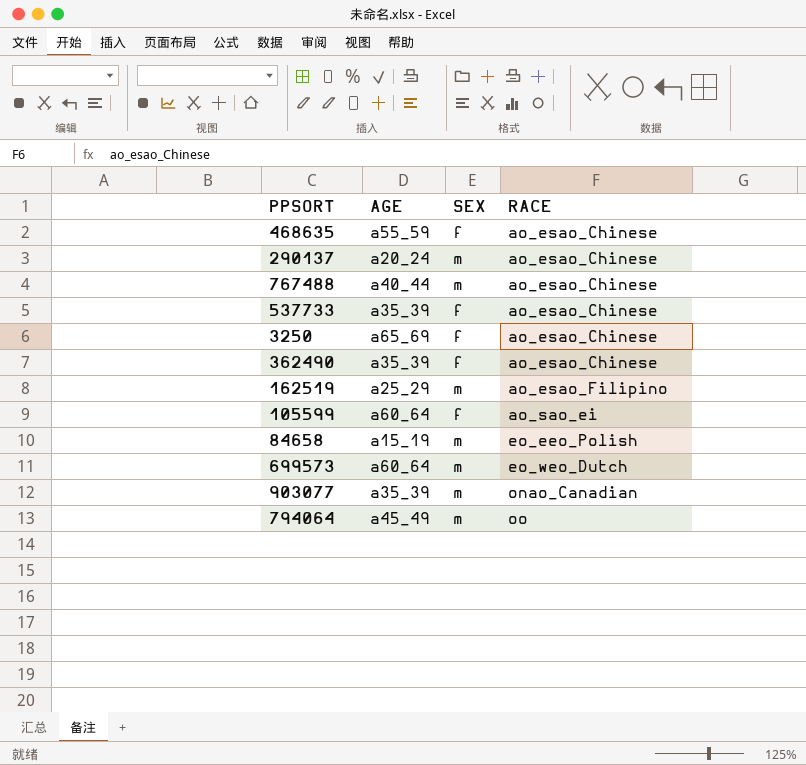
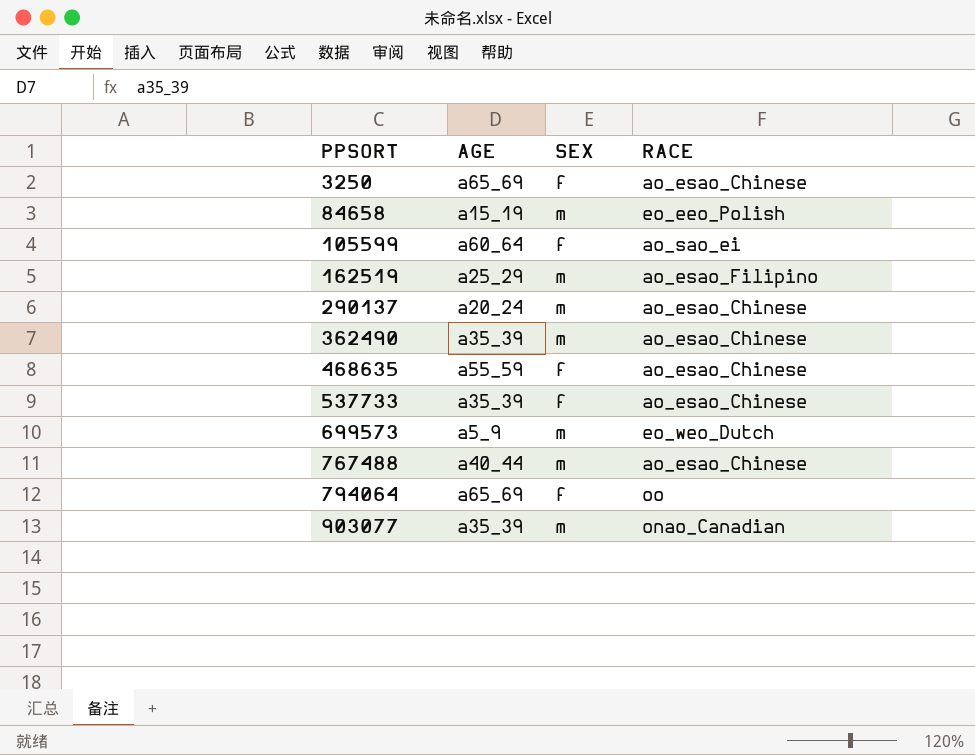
row order: RACE ascending -> PPSORT ascending
362490 | SEX: f -> m
699573 | AGE: a60_64 -> a5_9
794064 | AGE: a45_49 -> a65_69
794064 | SEX: m -> f

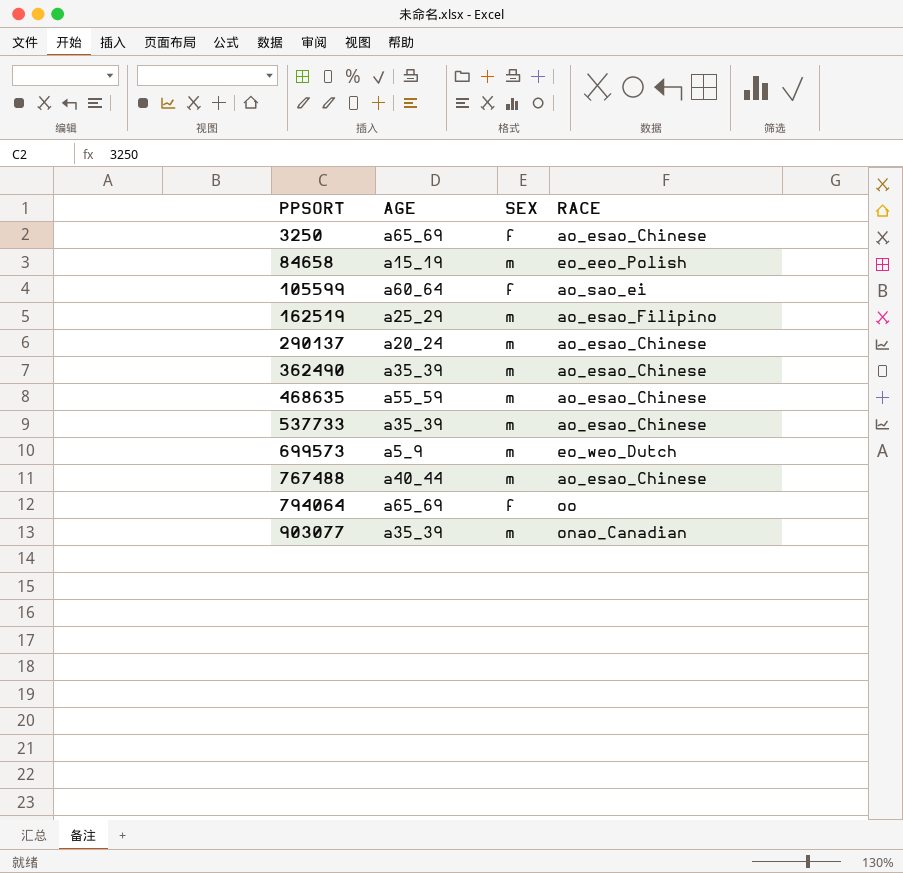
468635 | SEX: f -> m
537733 | SEX: f -> m

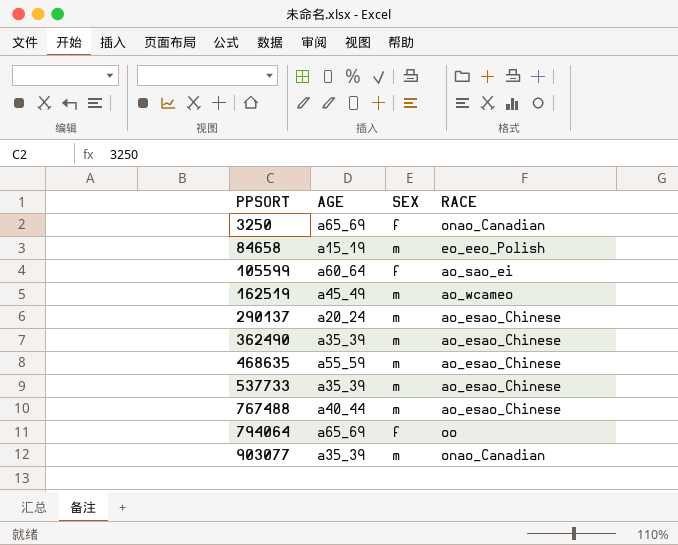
row 699573: a5_9 | m | eo_weo_Dutch -> none
3250 | RACE: ao_esao_Chinese -> onao_Canadian
162519 | AGE: a25_29 -> a45_49
162519 | RACE: ao_esao_Filipino -> ao_wcameo

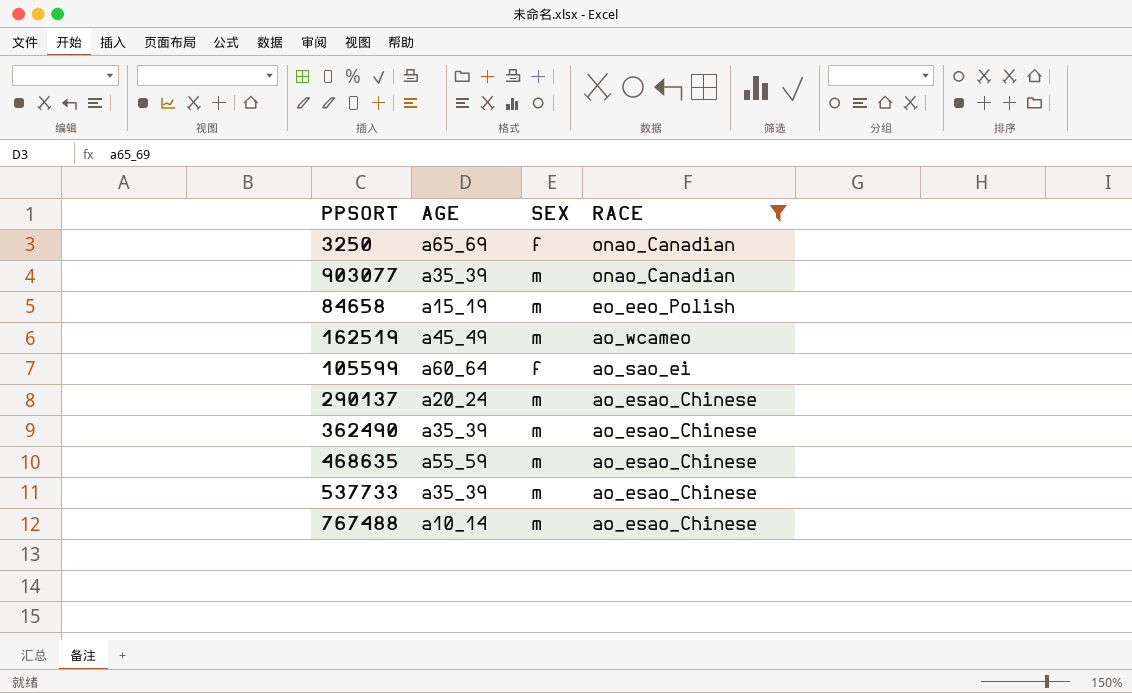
filter: none -> RACE != oo
row order: PPSORT ascending -> RACE descending
767488 | AGE: a40_44 -> a10_14

